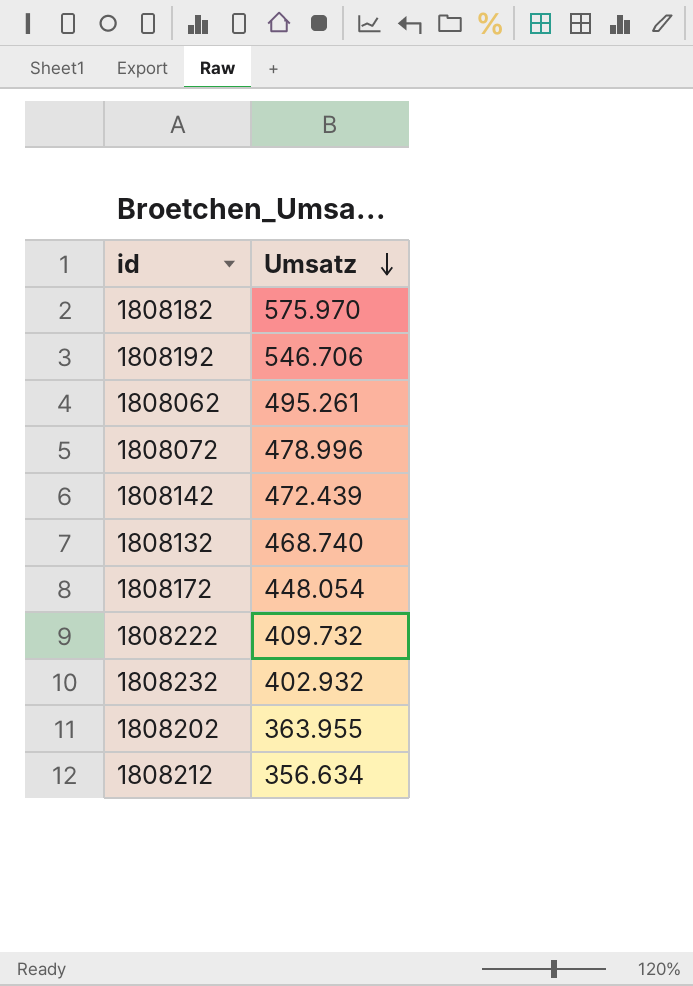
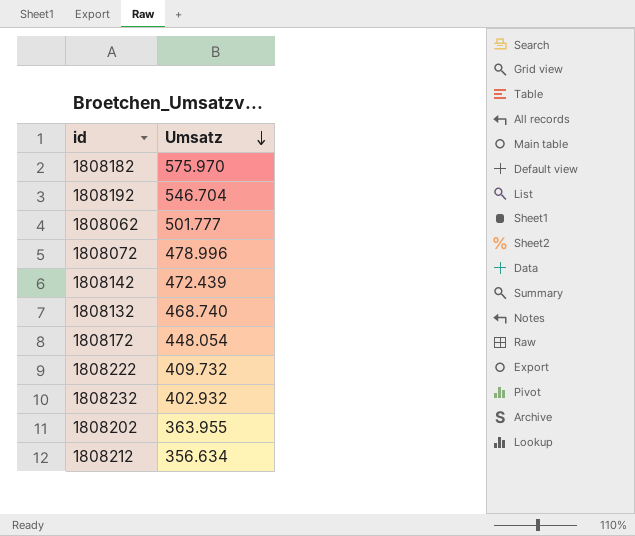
1808192 | Umsatz: 546.706 -> 546.704
1808062 | Umsatz: 495.261 -> 501.777

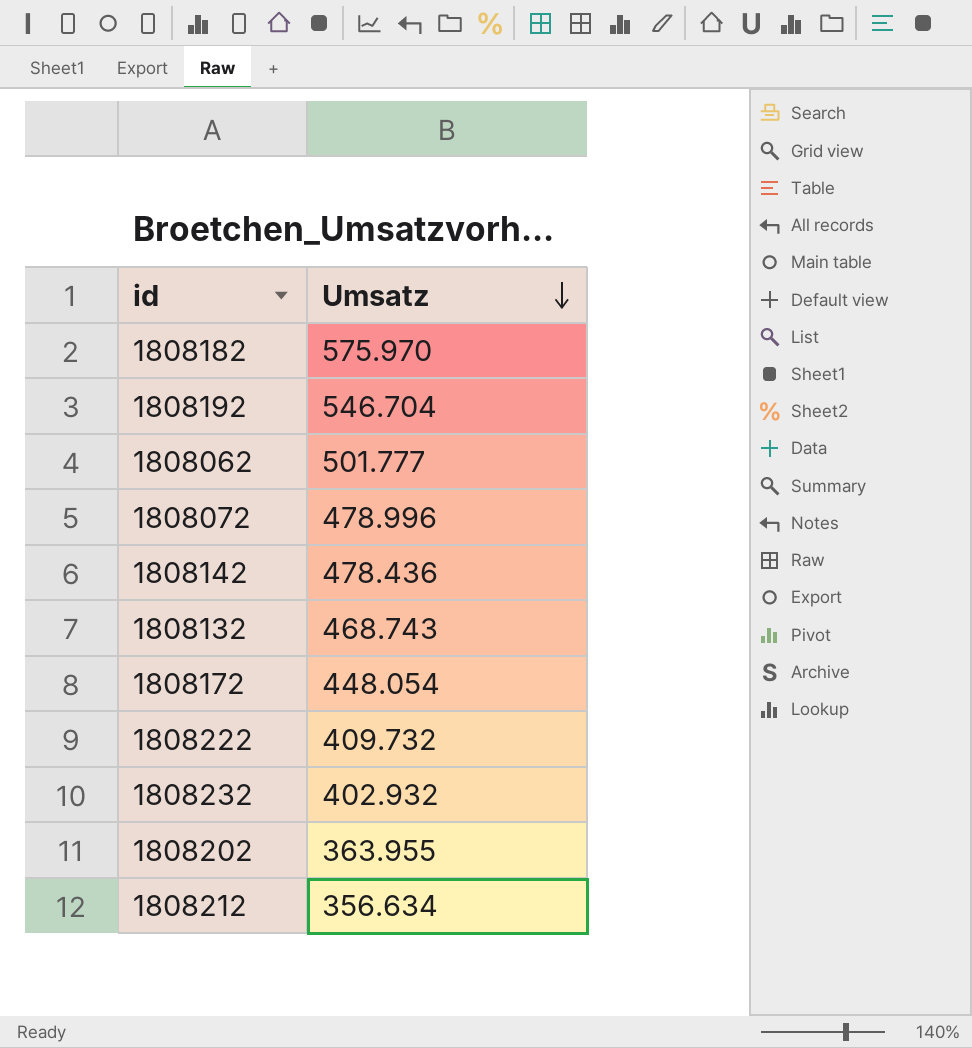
1808142 | Umsatz: 472.439 -> 478.436
1808132 | Umsatz: 468.740 -> 468.743

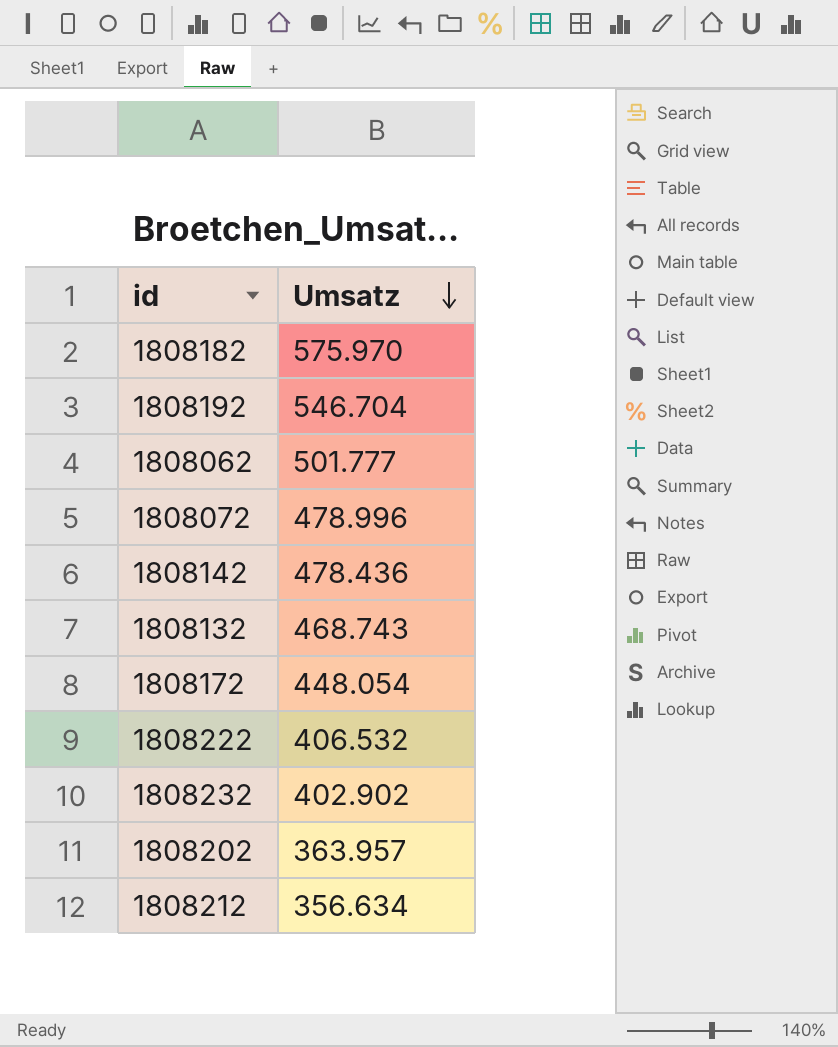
1808222 | Umsatz: 409.732 -> 406.532
1808232 | Umsatz: 402.932 -> 402.902
1808202 | Umsatz: 363.955 -> 363.957

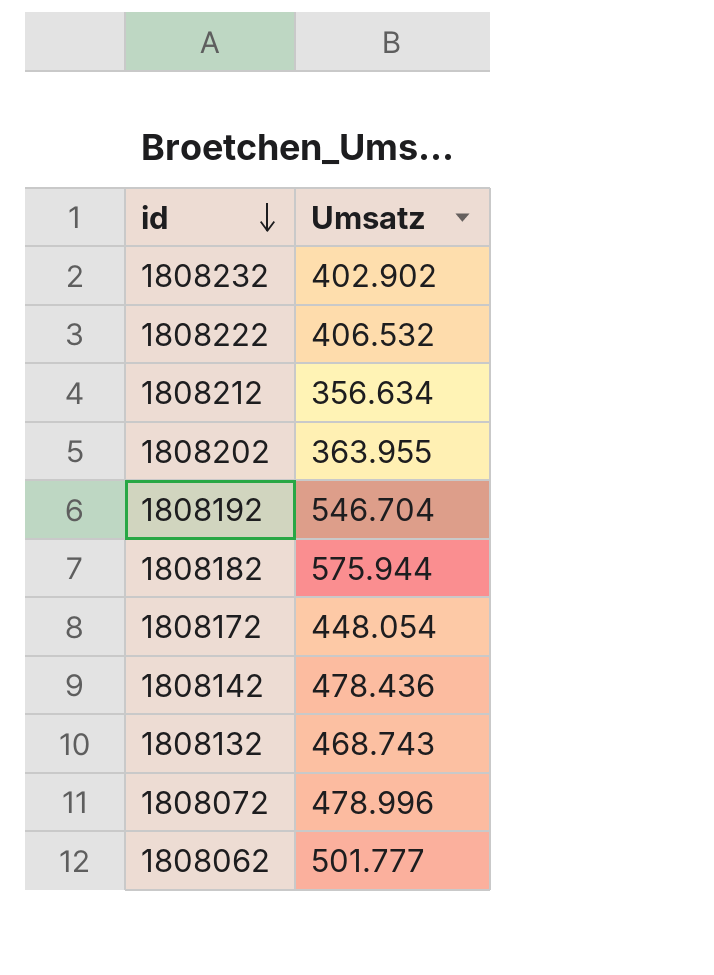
row order: Umsatz descending -> id descending
1808202 | Umsatz: 363.957 -> 363.955
1808182 | Umsatz: 575.970 -> 575.944

